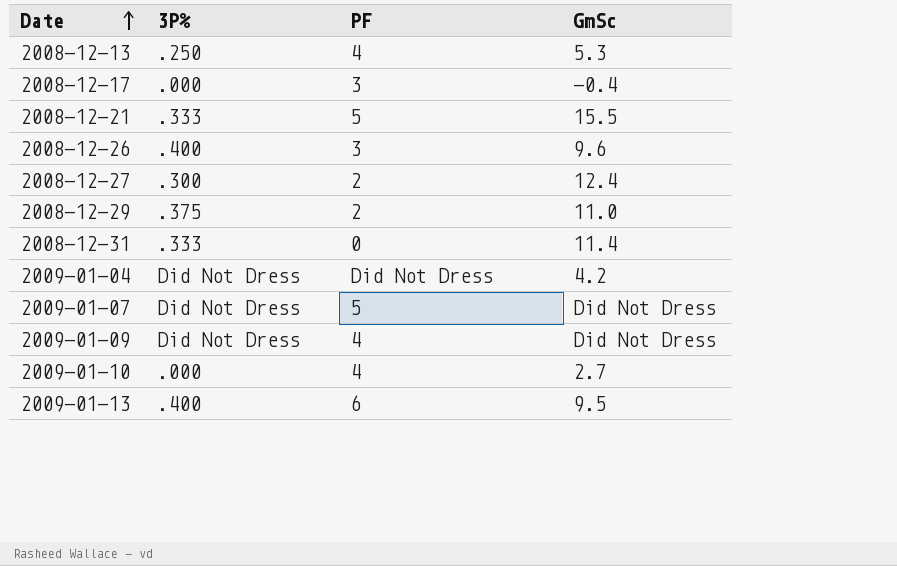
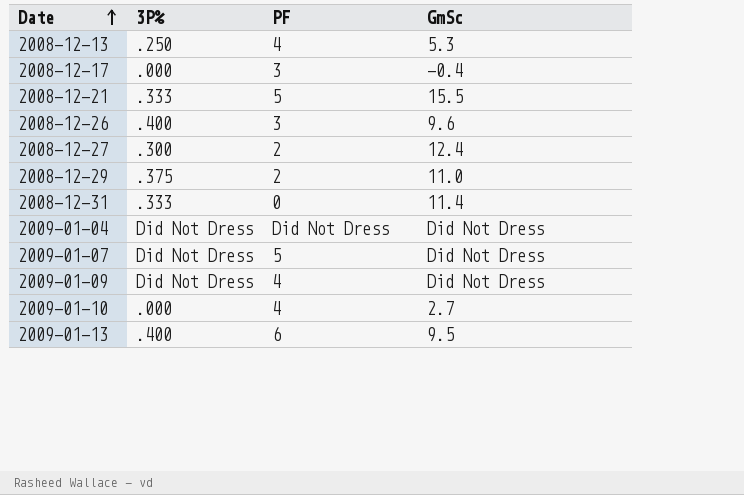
2009-01-04 | GmSc: 4.2 -> Did Not Dress

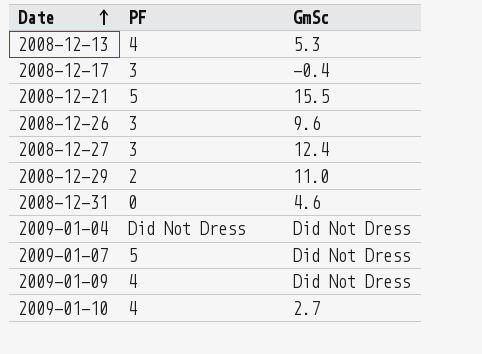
column 3P% | position: 2 -> none
row 2009-01-13: .400 | 6 | 9.5 -> none
2008-12-27 | PF: 2 -> 3
2008-12-31 | GmSc: 11.4 -> 4.6

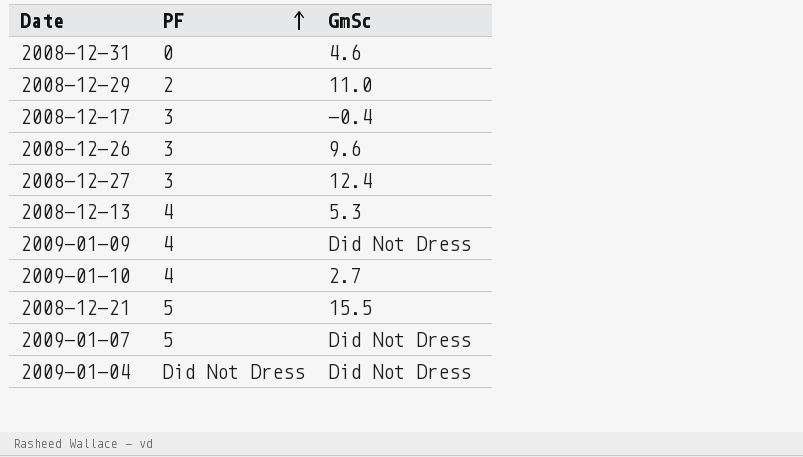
row order: Date ascending -> PF ascending

